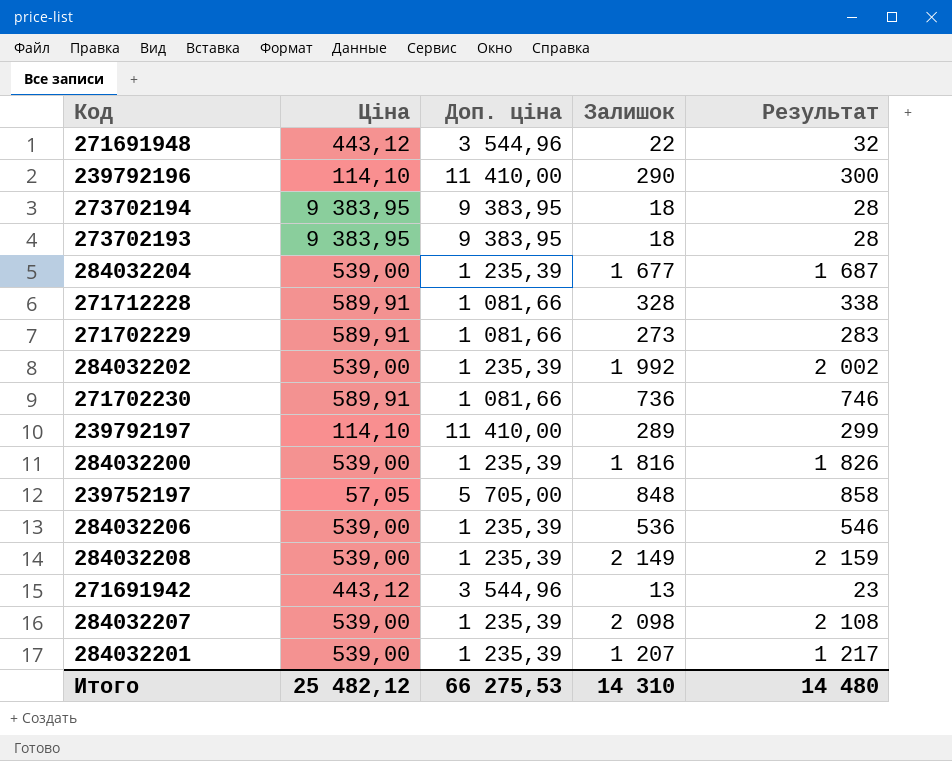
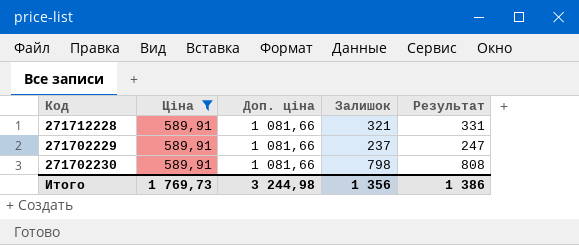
filter: none -> Ціна = 589,91
271712228 | Залишок: 328 -> 321
271712228 | Результат: 338 -> 331
271702229 | Залишок: 273 -> 237
271702229 | Результат: 283 -> 247
271702230 | Залишок: 736 -> 798
271702230 | Результат: 746 -> 808
Итого | Ціна: 25 482,12 -> 1 769,73
Итого | Доп. ціна: 66 275,53 -> 3 244,98
Итого | Залишок: 14 310 -> 1 356
Итого | Результат: 14 480 -> 1 386

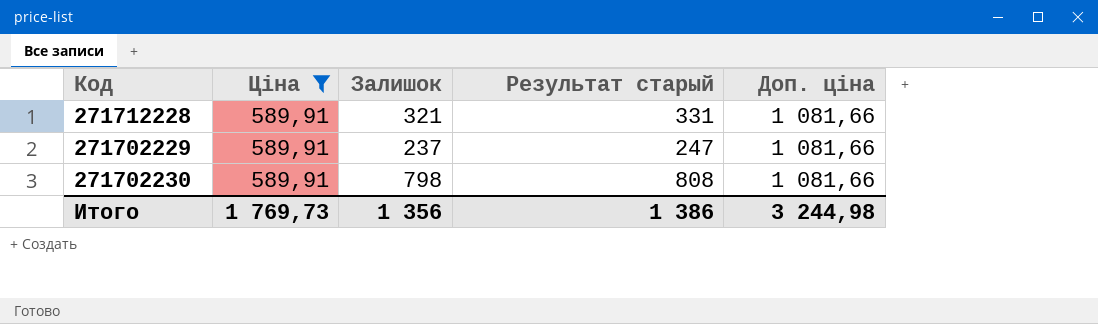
column name: Результат -> Результат старый
column Доп. ціна | position: 3 -> 5

